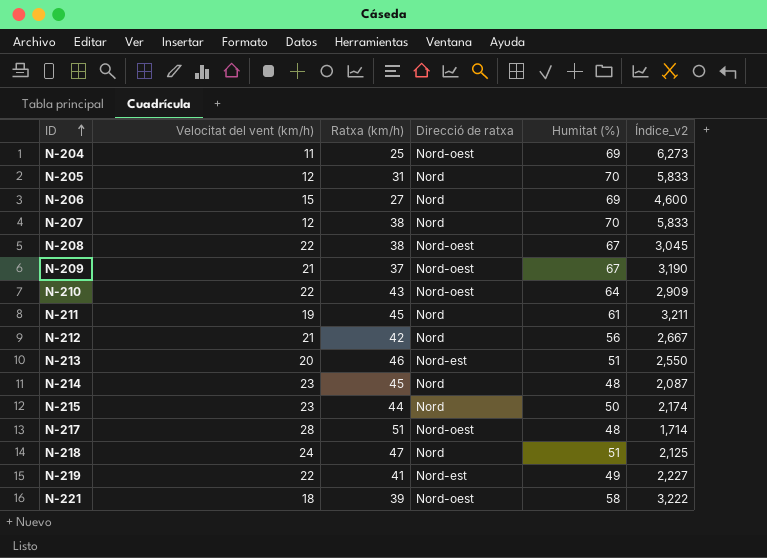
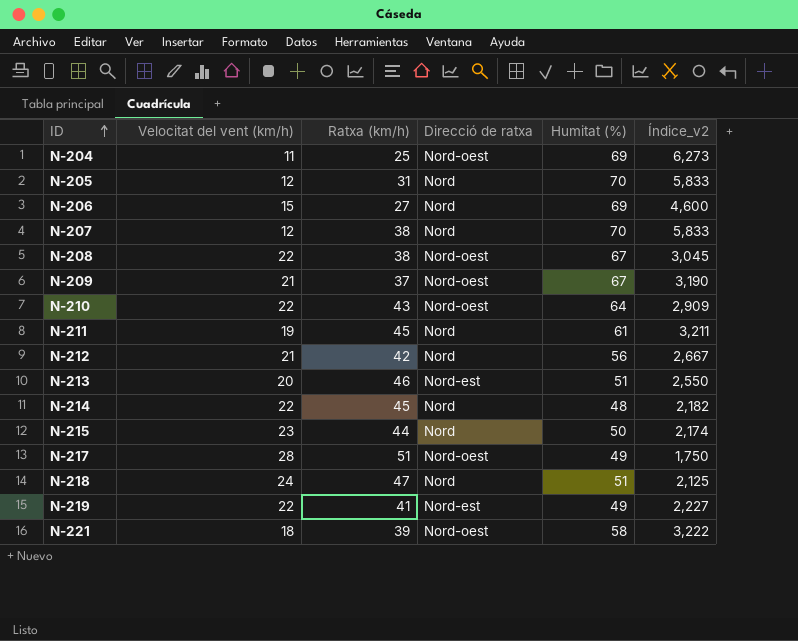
N-214 | Velocitat del vent (km/h): 23 -> 22
N-214 | Índice_v2: 2,087 -> 2,182
N-217 | Humitat (%): 48 -> 49
N-217 | Índice_v2: 1,714 -> 1,750

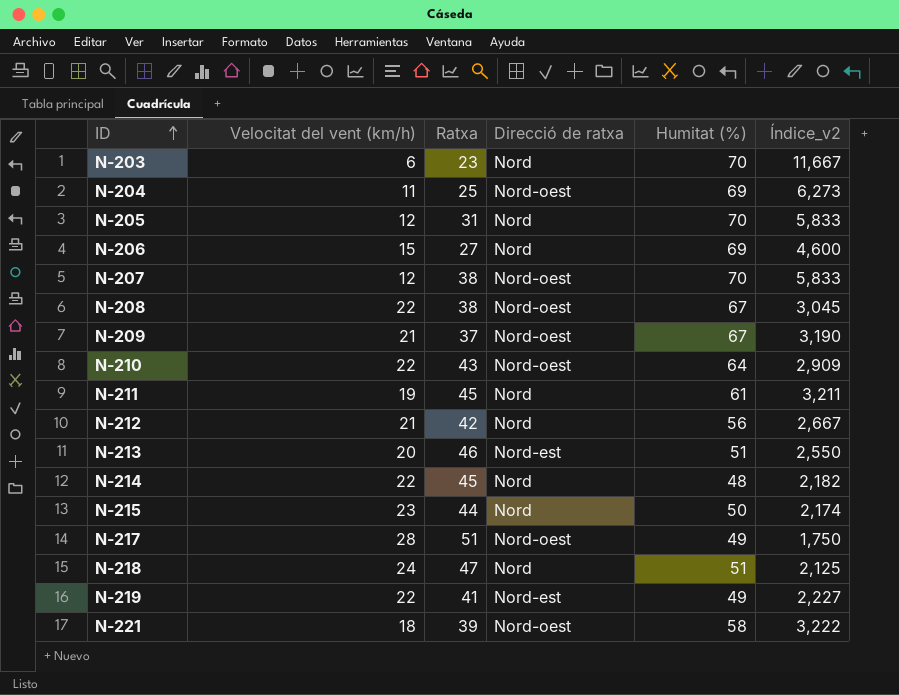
column name: Ratxa (km/h) -> Ratxa
row N-203: none -> 6 | 23 | Nord | 70 | 11,667
N-207 | Direcció de ratxa: Nord -> Nord-oest

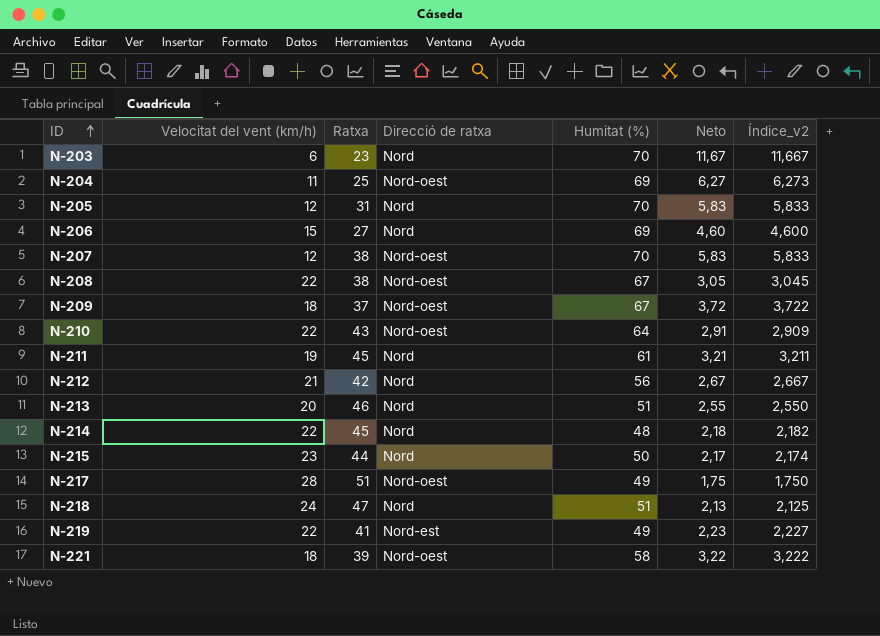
column Neto | formula: none -> [Humitat (%)] / [Velocitat del vent (km/h)]
N-209 | Velocitat del vent (km/h): 21 -> 18
N-209 | Índice_v2: 3,190 -> 3,722
N-213 | Direcció de ratxa: Nord-est -> Nord

